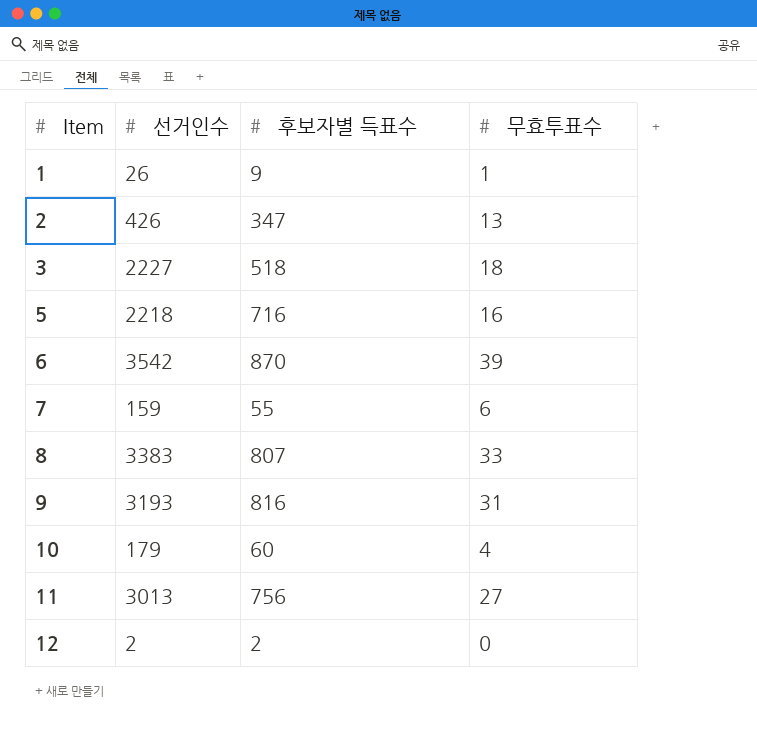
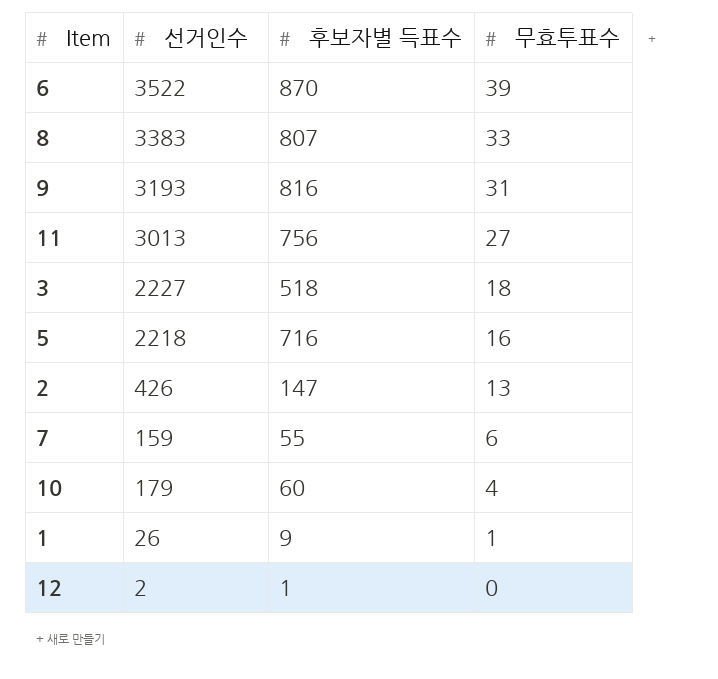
row order: Item ascending -> 무효투표수 descending
6 | 선거인수: 3542 -> 3522
2 | 후보자별 득표수: 347 -> 147
12 | 후보자별 득표수: 2 -> 1

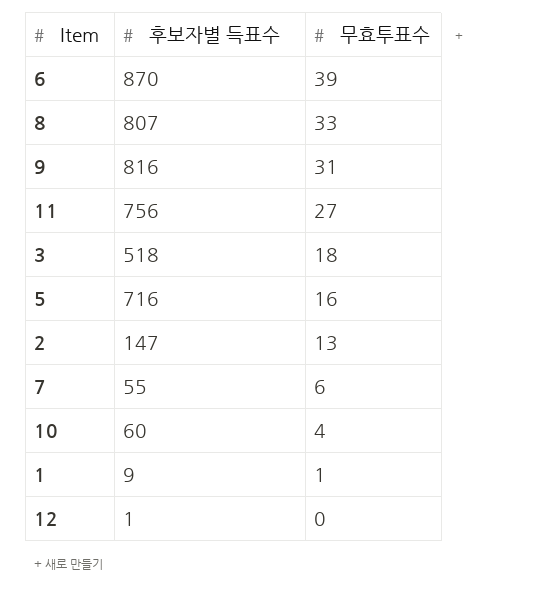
column 선거인수 | position: 2 -> none

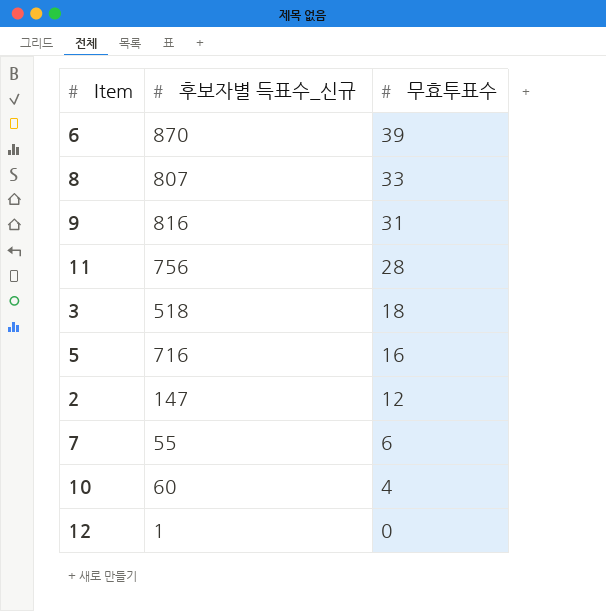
column name: 후보자별 득표수 -> 후보자별 득표수_신규
row 1: 9 | 1 -> none
11 | 무효투표수: 27 -> 28
2 | 무효투표수: 13 -> 12

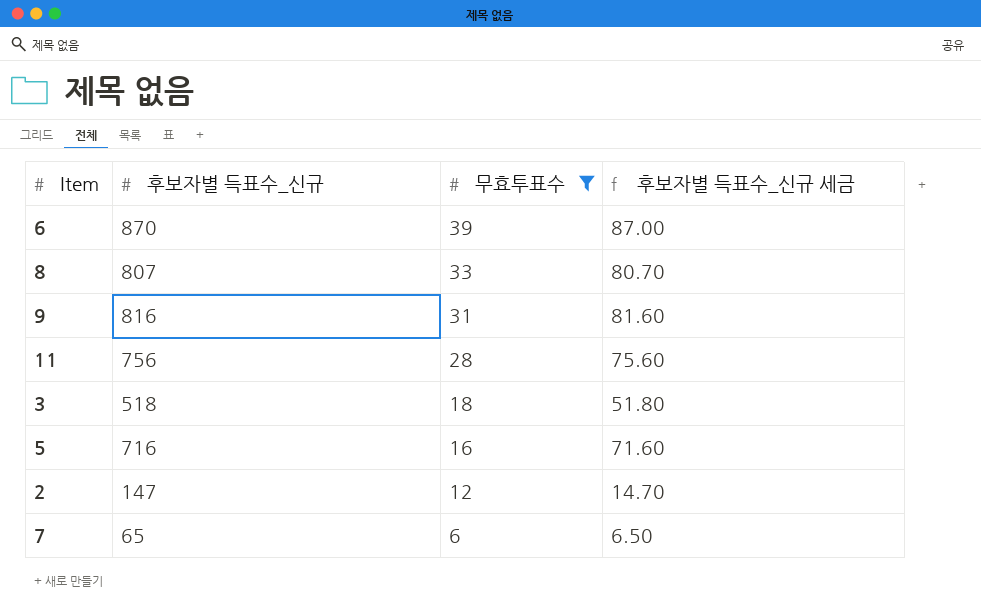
filter: none -> 무효투표수 >= 6
column 후보자별 득표수_신규 세금 | formula: none -> [후보자별 득표수_신규] * 0.1
7 | 후보자별 득표수_신규: 55 -> 65

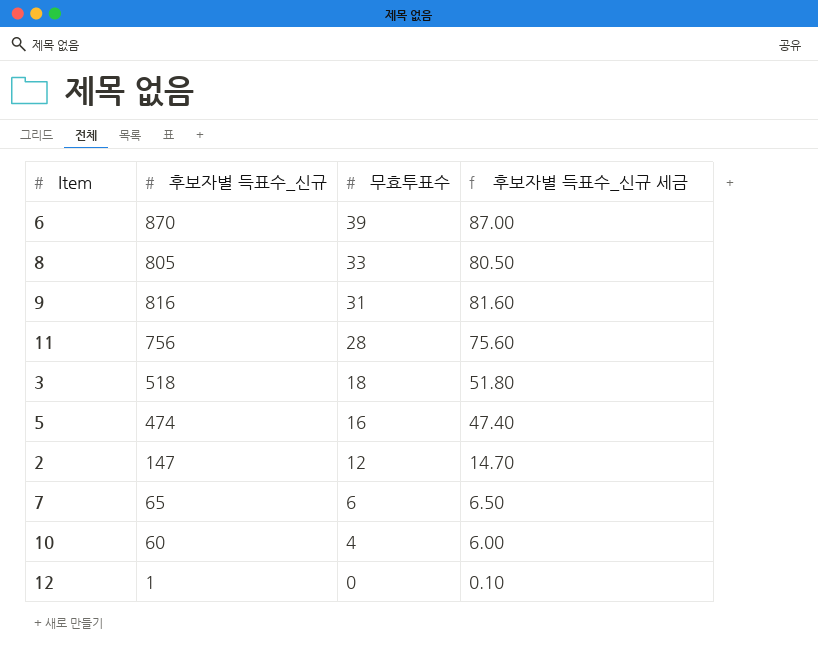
filter: 무효투표수 >= 6 -> none
8 | 후보자별 득표수_신규: 807 -> 805
8 | 후보자별 득표수_신규 세금: 80.70 -> 80.50
5 | 후보자별 득표수_신규: 716 -> 474
5 | 후보자별 득표수_신규 세금: 71.60 -> 47.40

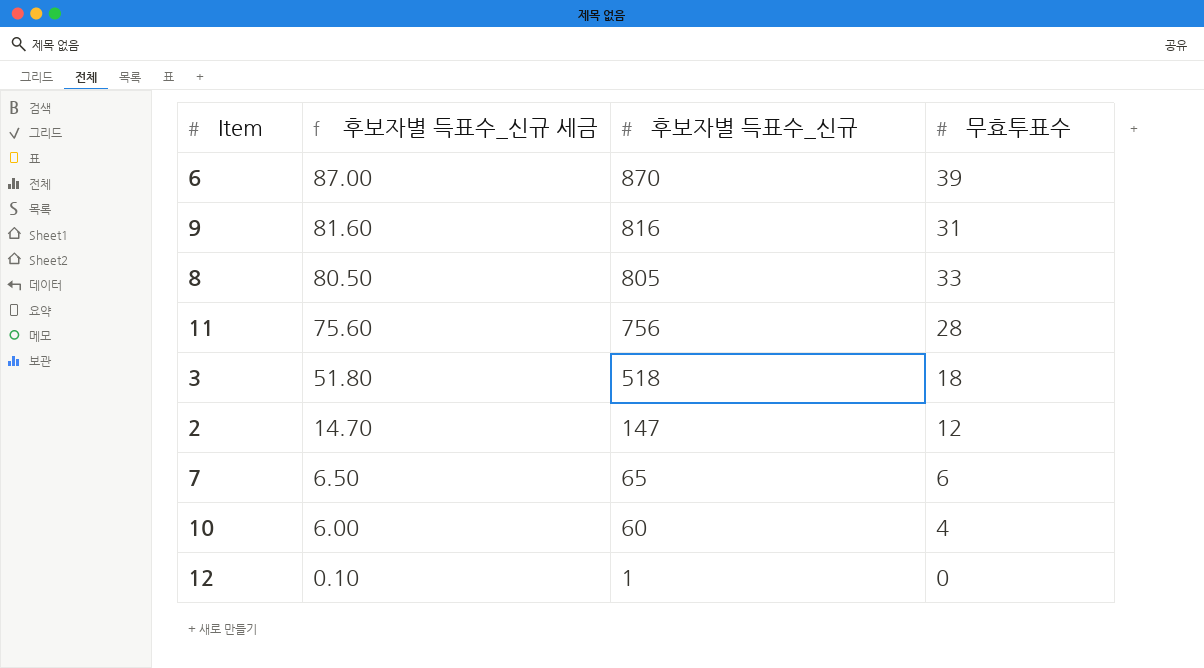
row order: 무효투표수 descending -> 후보자별 득표수_신규 세금 descending
column 후보자별 득표수_신규 세금 | position: 4 -> 2
row 5: 474 | 16 | 47.40 -> none

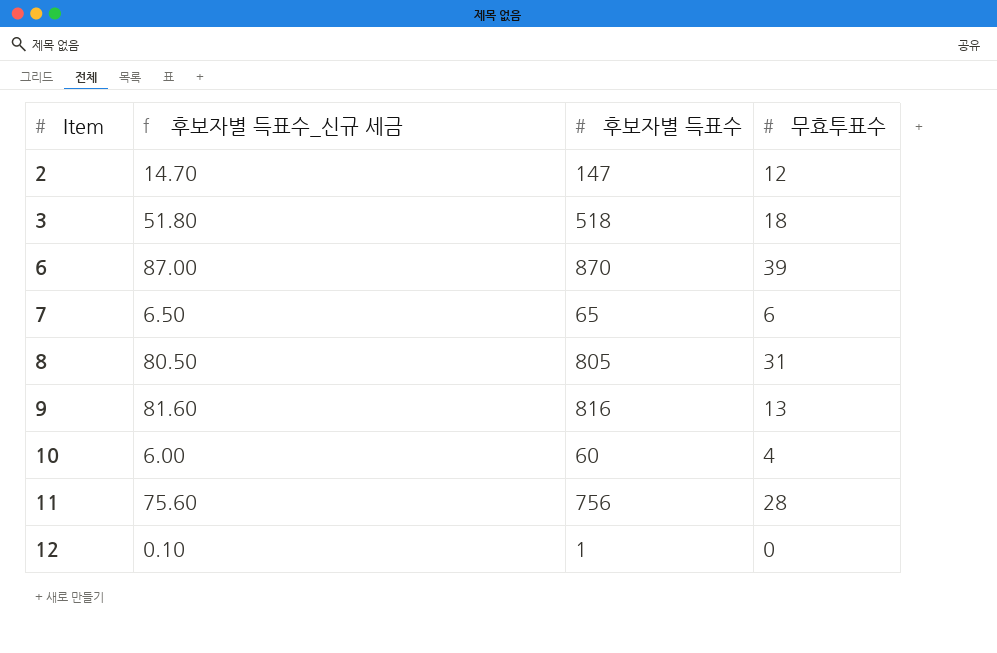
row order: 후보자별 득표수_신규 세금 descending -> Item ascending
column name: 후보자별 득표수_신규 -> 후보자별 득표수
8 | 무효투표수: 33 -> 31
9 | 무효투표수: 31 -> 13

